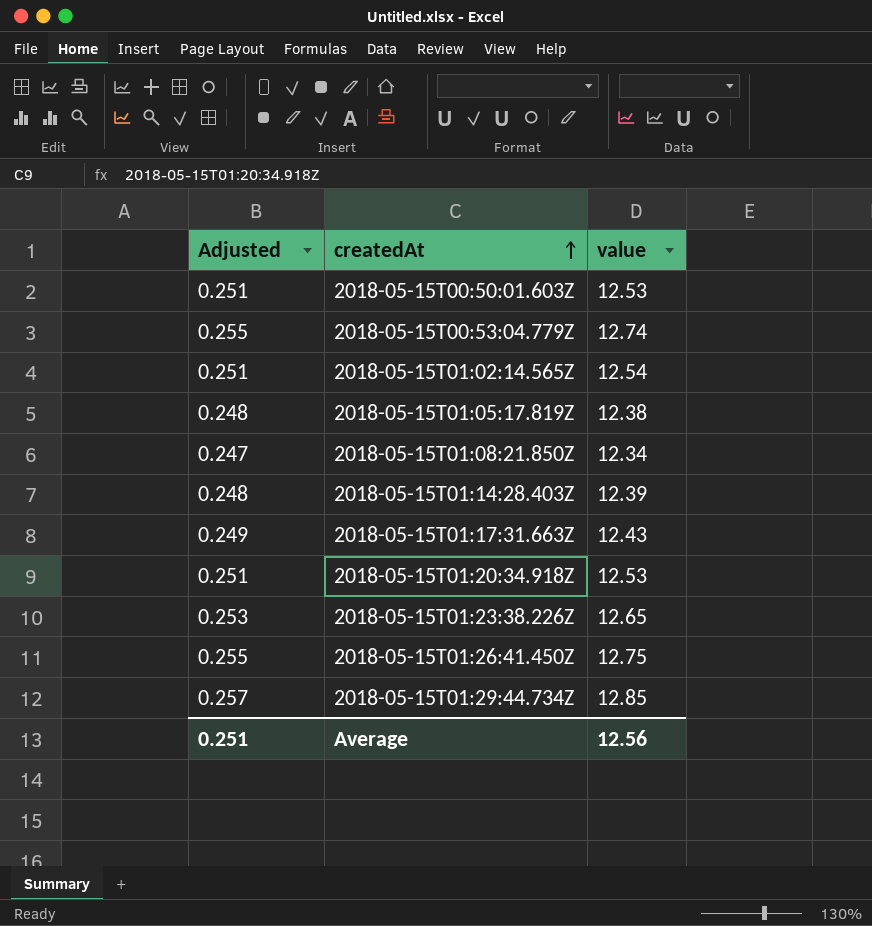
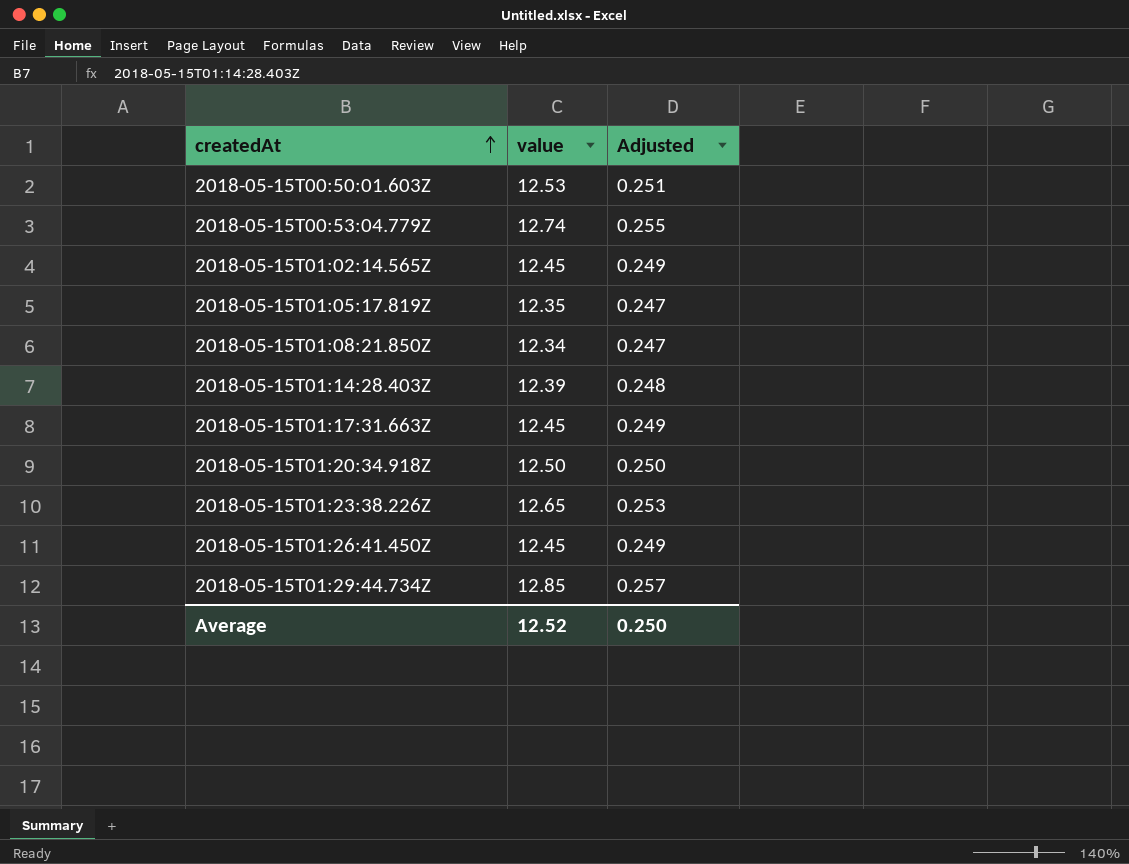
column Adjusted | position: 1 -> 3
2018-05-15T01:02:14.565Z | value: 12.54 -> 12.45
2018-05-15T01:02:14.565Z | Adjusted: 0.251 -> 0.249
2018-05-15T01:05:17.819Z | value: 12.38 -> 12.35
2018-05-15T01:05:17.819Z | Adjusted: 0.248 -> 0.247
2018-05-15T01:17:31.663Z | value: 12.43 -> 12.45
2018-05-15T01:20:34.918Z | value: 12.53 -> 12.50
2018-05-15T01:20:34.918Z | Adjusted: 0.251 -> 0.250
2018-05-15T01:26:41.450Z | value: 12.75 -> 12.45
2018-05-15T01:26:41.450Z | Adjusted: 0.255 -> 0.249
Average | value: 12.56 -> 12.52
Average | Adjusted: 0.251 -> 0.250

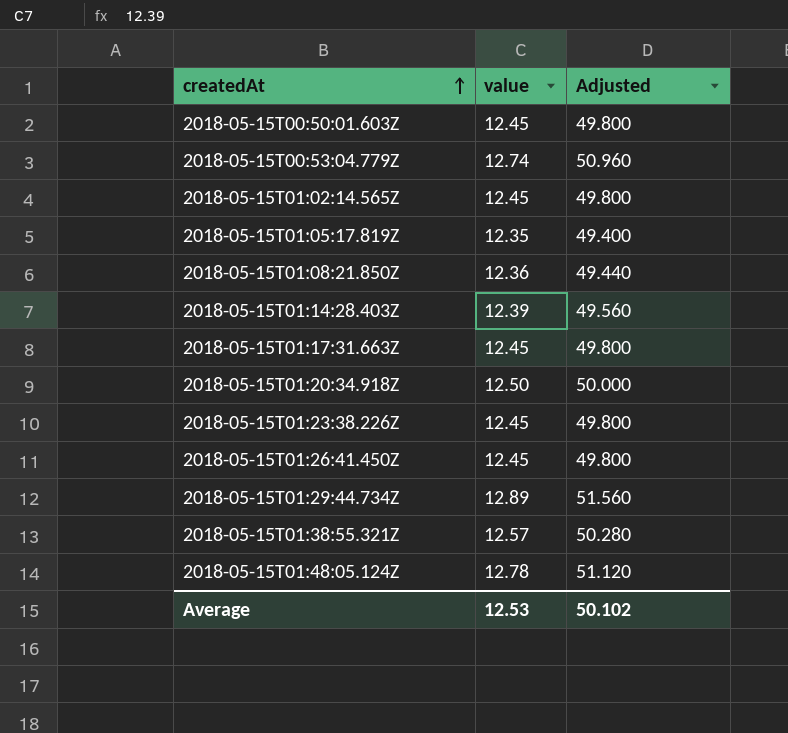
column Adjusted | formula: [value] * 0.02 -> [value] * 4
2018-05-15T00:50:01.603Z | value: 12.53 -> 12.45
2018-05-15T01:08:21.850Z | value: 12.34 -> 12.36
2018-05-15T01:23:38.226Z | value: 12.65 -> 12.45
2018-05-15T01:29:44.734Z | value: 12.85 -> 12.89
row 2018-05-15T01:38:55.321Z: none -> 12.57 | 50.280
row 2018-05-15T01:48:05.124Z: none -> 12.78 | 51.120
Average | value: 12.52 -> 12.53
Average | Adjusted: 0.250 -> 50.102

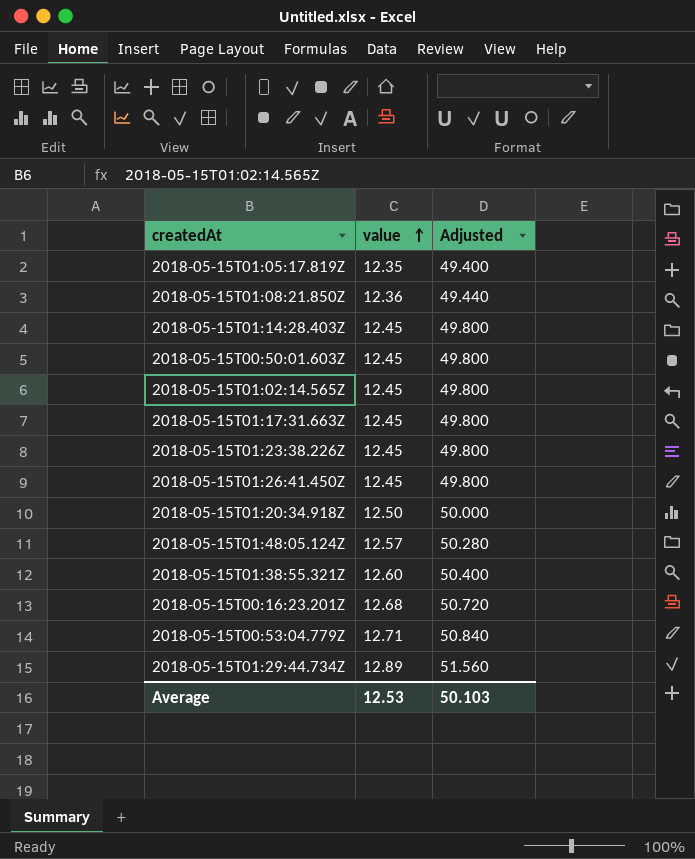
row order: createdAt ascending -> value ascending
2018-05-15T01:14:28.403Z | value: 12.39 -> 12.45
2018-05-15T01:14:28.403Z | Adjusted: 49.560 -> 49.800
2018-05-15T01:48:05.124Z | value: 12.78 -> 12.57
2018-05-15T01:48:05.124Z | Adjusted: 51.120 -> 50.280
2018-05-15T01:38:55.321Z | value: 12.57 -> 12.60
2018-05-15T01:38:55.321Z | Adjusted: 50.280 -> 50.400
row 2018-05-15T00:16:23.201Z: none -> 12.68 | 50.720
2018-05-15T00:53:04.779Z | value: 12.74 -> 12.71
2018-05-15T00:53:04.779Z | Adjusted: 50.960 -> 50.840
Average | Adjusted: 50.102 -> 50.103

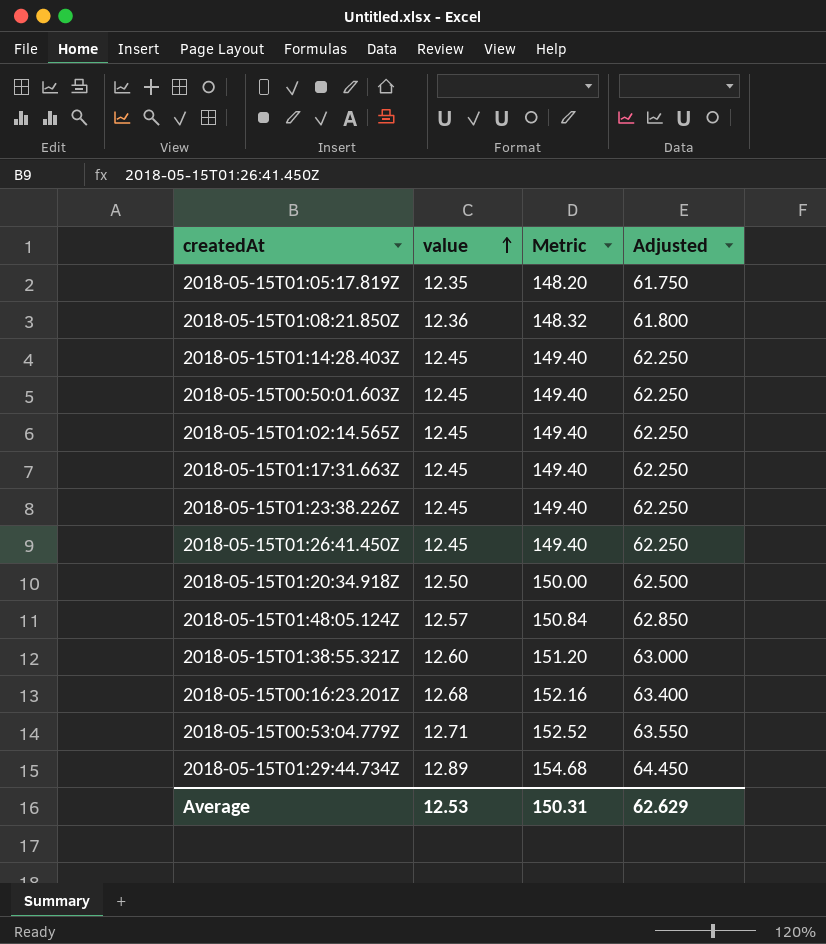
column Metric | formula: none -> [value] * 12
column Adjusted | formula: [value] * 4 -> [value] * 5
Average | Adjusted: 50.103 -> 62.629

